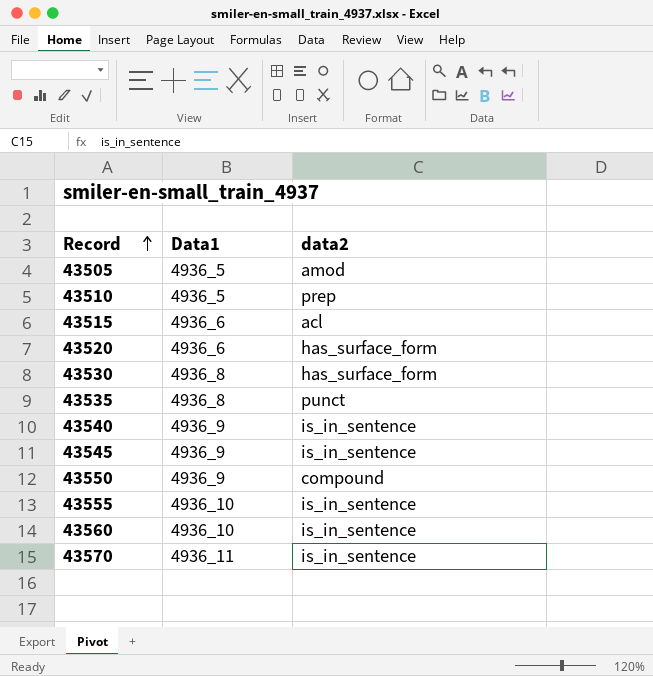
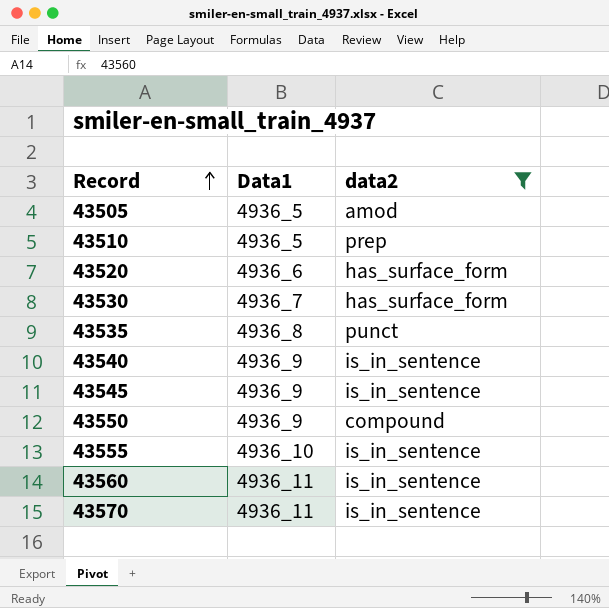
filter: none -> data2 != acl
43530 | Data1: 4936_8 -> 4936_7
43560 | Data1: 4936_10 -> 4936_11

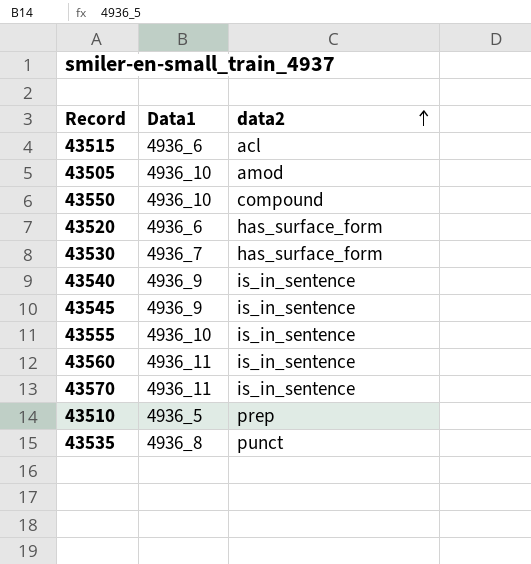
filter: data2 != acl -> none
row order: Record ascending -> data2 ascending
43505 | Data1: 4936_5 -> 4936_10
43550 | Data1: 4936_9 -> 4936_10

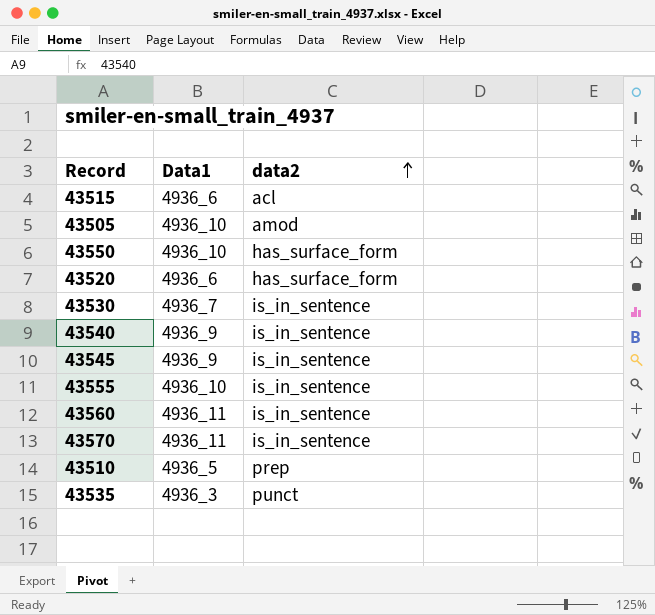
43550 | data2: compound -> has_surface_form
43530 | data2: has_surface_form -> is_in_sentence
43535 | Data1: 4936_8 -> 4936_3

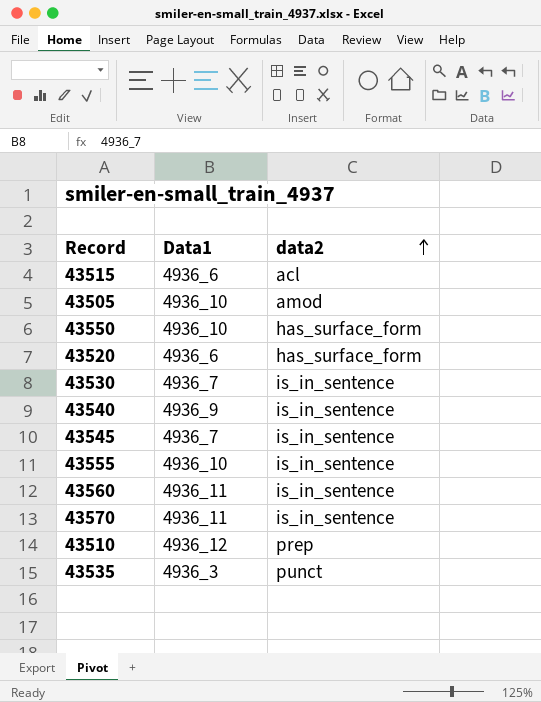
43545 | Data1: 4936_9 -> 4936_7
43510 | Data1: 4936_5 -> 4936_12

